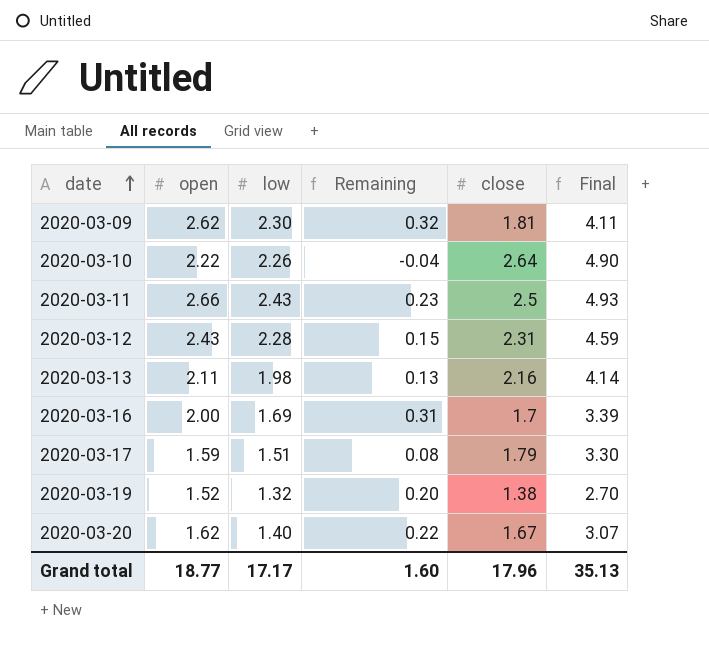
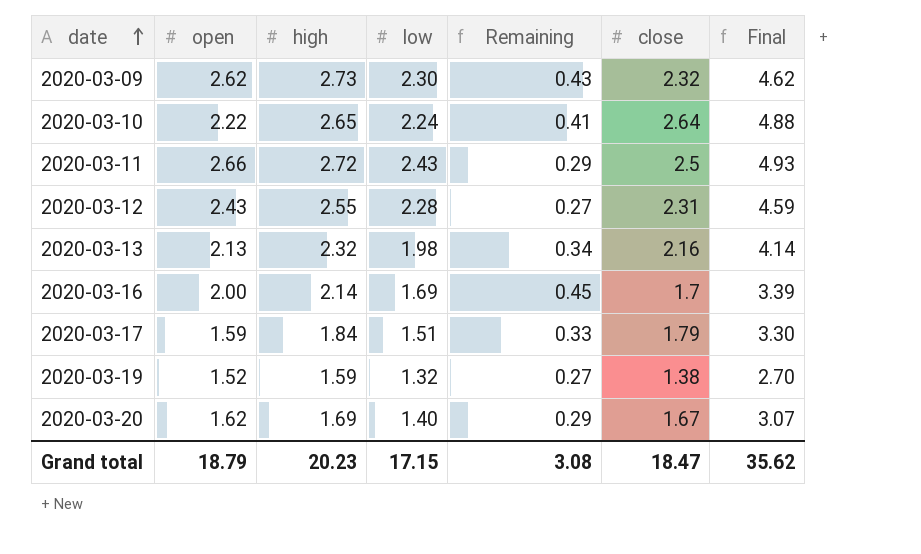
column high | position: none -> 3
column Remaining | formula: [open] - [low] -> [high] - [low]
2020-03-09 | close: 1.81 -> 2.32
2020-03-09 | Final: 4.11 -> 4.62
2020-03-10 | low: 2.26 -> 2.24
2020-03-10 | Final: 4.90 -> 4.88
2020-03-13 | open: 2.11 -> 2.13
Grand total | open: 18.77 -> 18.79
Grand total | low: 17.17 -> 17.15
Grand total | Remaining: 1.60 -> 3.08
Grand total | close: 17.96 -> 18.47
Grand total | Final: 35.13 -> 35.62

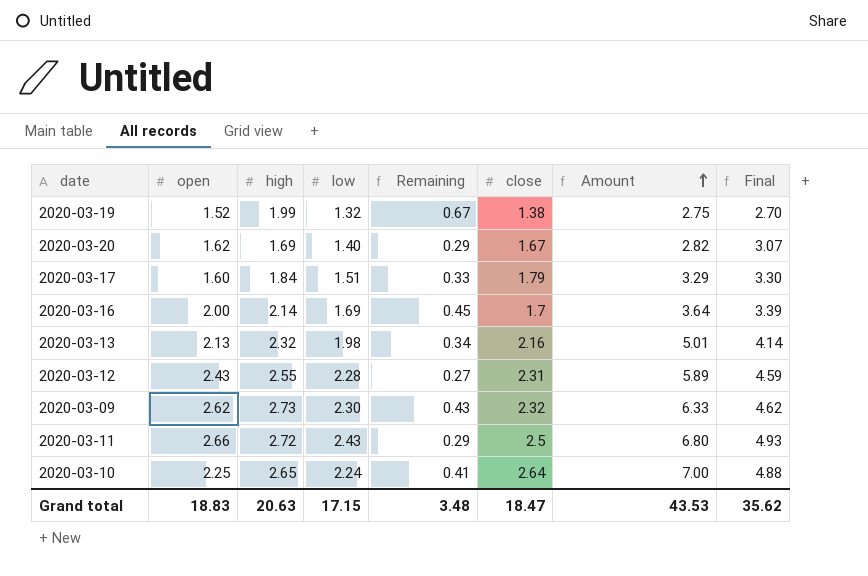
row order: date ascending -> Amount ascending
column Amount | formula: none -> [high] * [close]
2020-03-19 | high: 1.59 -> 1.99
2020-03-19 | Remaining: 0.27 -> 0.67
2020-03-17 | open: 1.59 -> 1.60
2020-03-10 | open: 2.22 -> 2.25
Grand total | open: 18.79 -> 18.83
Grand total | high: 20.23 -> 20.63
Grand total | Remaining: 3.08 -> 3.48

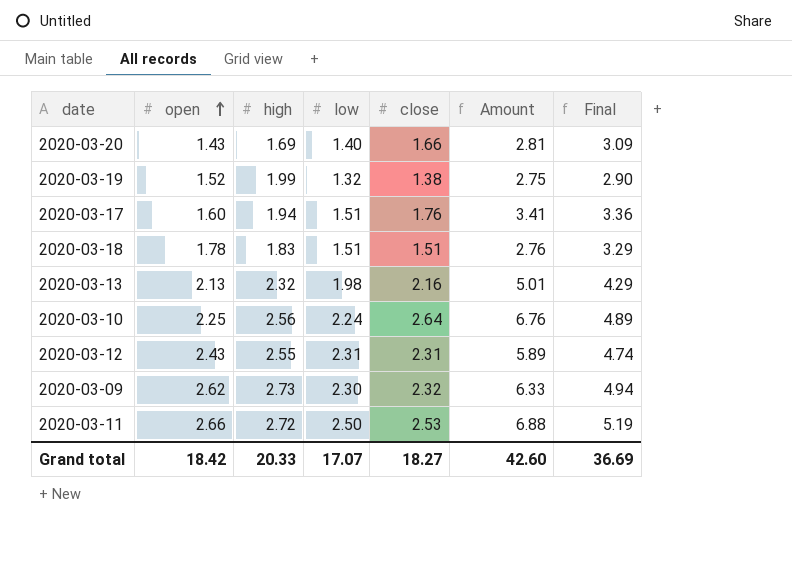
row order: Amount ascending -> open ascending
column Remaining | formula: [high] - [low] -> none
column Final | formula: [low] + [close] -> [open] + [close]
row 2020-03-16: 2.00 | 2.14 | 1.69 | 0.45 | 1.7 | 3.64 | 3.39 -> none
2020-03-20 | open: 1.62 -> 1.43
2020-03-20 | close: 1.67 -> 1.66
2020-03-20 | Amount: 2.82 -> 2.81
2020-03-17 | high: 1.84 -> 1.94
2020-03-17 | close: 1.79 -> 1.76
2020-03-17 | Amount: 3.29 -> 3.41
row 2020-03-18: none -> 1.78 | 1.83 | 1.51 | 1.51 | 2.76 | 3.29
2020-03-10 | high: 2.65 -> 2.56
2020-03-10 | Amount: 7.00 -> 6.76
2020-03-12 | low: 2.28 -> 2.31
2020-03-11 | low: 2.43 -> 2.50
2020-03-11 | close: 2.5 -> 2.53
2020-03-11 | Amount: 6.80 -> 6.88
Grand total | open: 18.83 -> 18.42
Grand total | high: 20.63 -> 20.33
Grand total | low: 17.15 -> 17.07
Grand total | close: 18.47 -> 18.27
Grand total | Amount: 43.53 -> 42.60
Grand total | Final: 35.62 -> 36.69

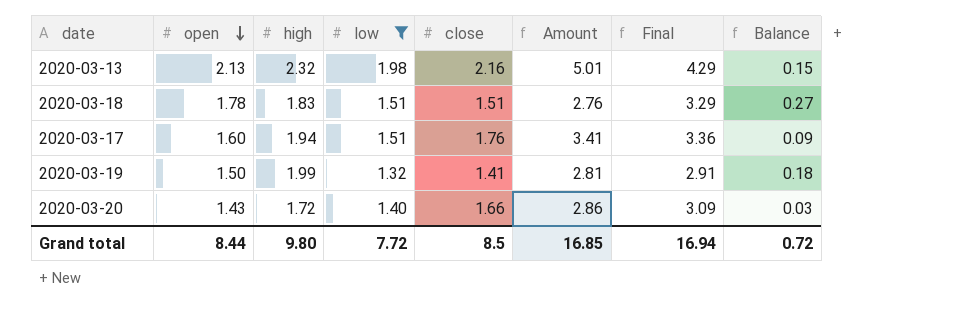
filter: none -> low <= 1.98
row order: open ascending -> open descending
column Balance | formula: none -> [open] - [low]
2020-03-19 | open: 1.52 -> 1.50
2020-03-19 | close: 1.38 -> 1.41
2020-03-19 | Amount: 2.75 -> 2.81
2020-03-19 | Final: 2.90 -> 2.91
2020-03-20 | high: 1.69 -> 1.72
2020-03-20 | Amount: 2.81 -> 2.86
Grand total | open: 18.42 -> 8.44
Grand total | high: 20.33 -> 9.80
Grand total | low: 17.07 -> 7.72
Grand total | close: 18.27 -> 8.5
Grand total | Amount: 42.60 -> 16.85
Grand total | Final: 36.69 -> 16.94

